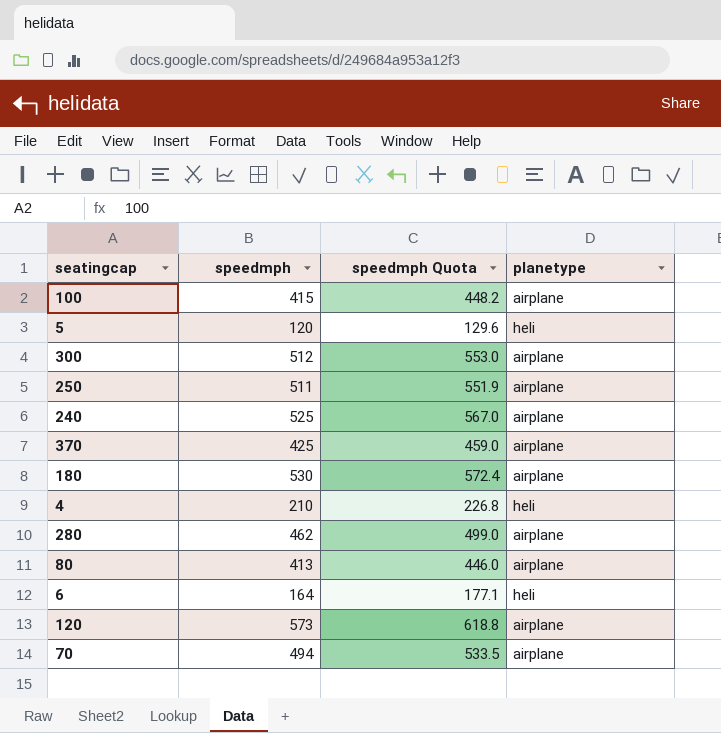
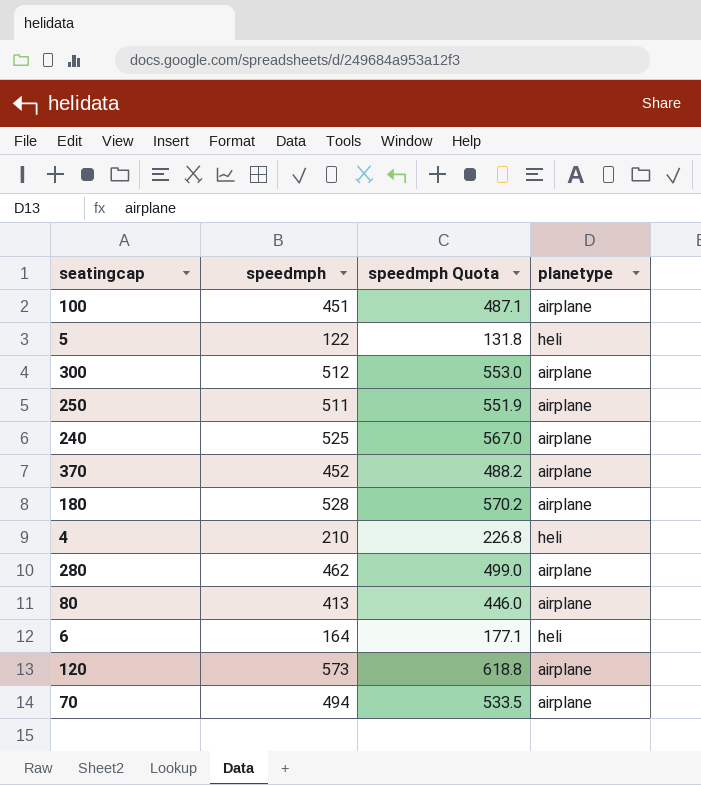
100 | speedmph: 415 -> 451
100 | speedmph Quota: 448.2 -> 487.1
5 | speedmph: 120 -> 122
5 | speedmph Quota: 129.6 -> 131.8
370 | speedmph: 425 -> 452
370 | speedmph Quota: 459.0 -> 488.2
180 | speedmph: 530 -> 528
180 | speedmph Quota: 572.4 -> 570.2

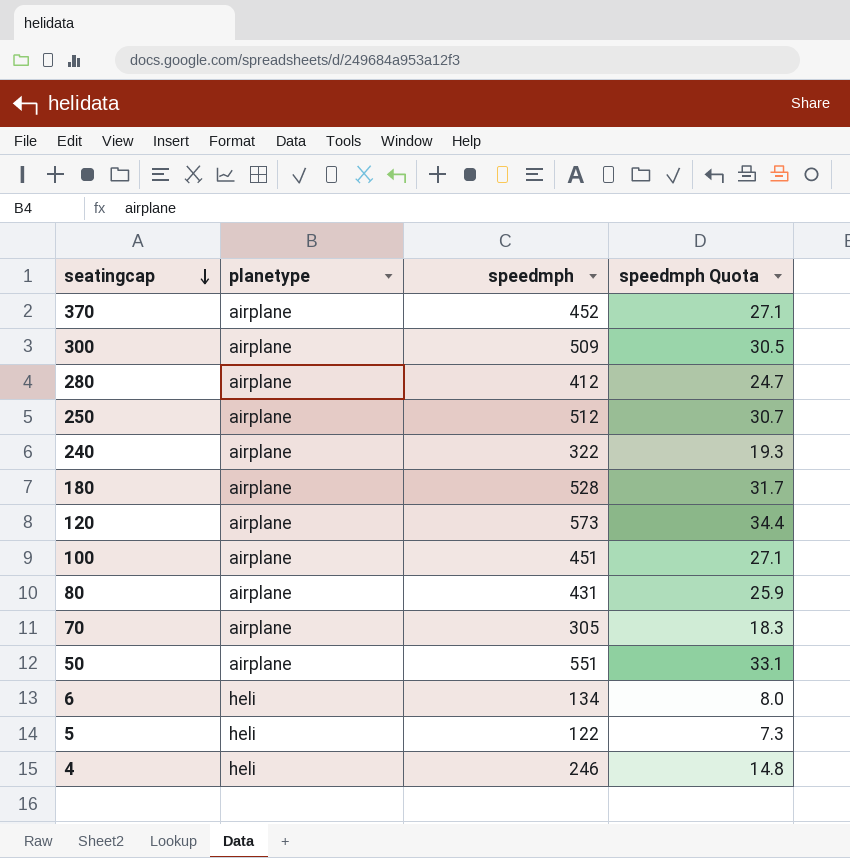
row order: none -> seatingcap descending
column planetype | position: 4 -> 2
column speedmph Quota | formula: [speedmph] * 1.08 -> [speedmph] * 0.06
300 | speedmph: 512 -> 509
280 | speedmph: 462 -> 412
250 | speedmph: 511 -> 512
240 | speedmph: 525 -> 322
80 | speedmph: 413 -> 431
70 | speedmph: 494 -> 305
row 50: none -> airplane | 551 | 33.1
6 | speedmph: 164 -> 134
4 | speedmph: 210 -> 246

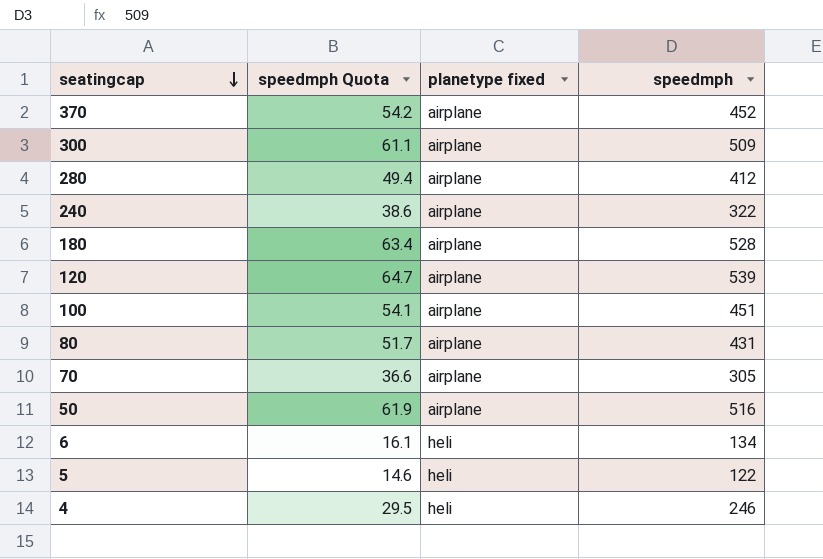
column speedmph Quota | formula: [speedmph] * 0.06 -> [speedmph] * 0.12
column speedmph Quota | position: 4 -> 2
column name: planetype -> planetype fixed
row 250: airplane | 512 | 30.7 -> none
120 | speedmph: 573 -> 539
50 | speedmph: 551 -> 516

